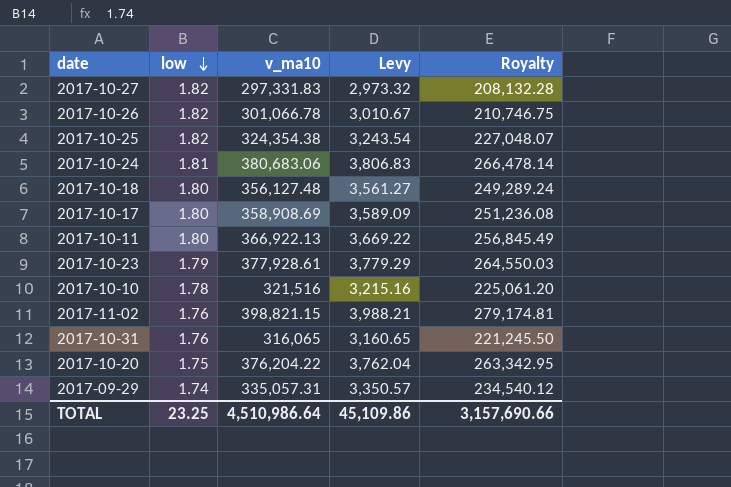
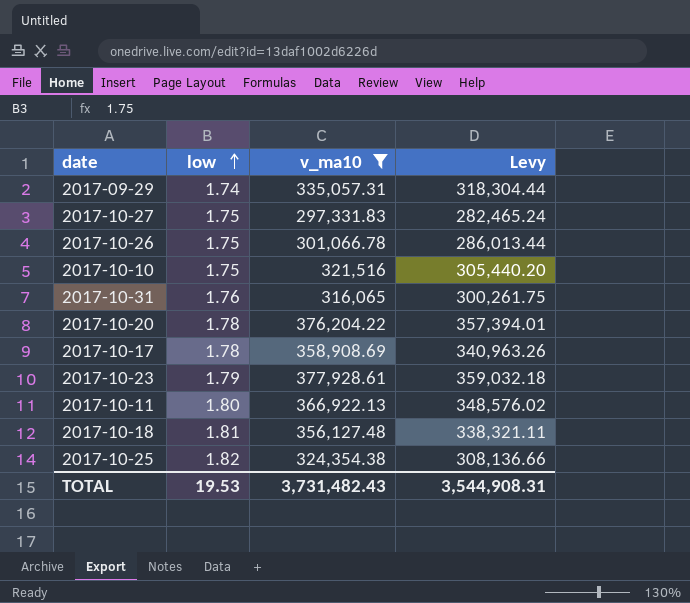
filter: none -> v_ma10 <= 377,928.61
row order: low descending -> low ascending
column Royalty | formula: [v_ma10] * 0.7 -> none
column Levy | formula: [v_ma10] * 0.01 -> [v_ma10] * 0.95
2017-10-27 | low: 1.82 -> 1.75
2017-10-26 | low: 1.82 -> 1.75
2017-10-10 | low: 1.78 -> 1.75
2017-10-20 | low: 1.75 -> 1.78
2017-10-17 | low: 1.80 -> 1.78
2017-10-18 | low: 1.80 -> 1.81
TOTAL | low: 23.25 -> 19.53
TOTAL | v_ma10: 4,510,986.64 -> 3,731,482.43
TOTAL | Levy: 45,109.86 -> 3,544,908.31

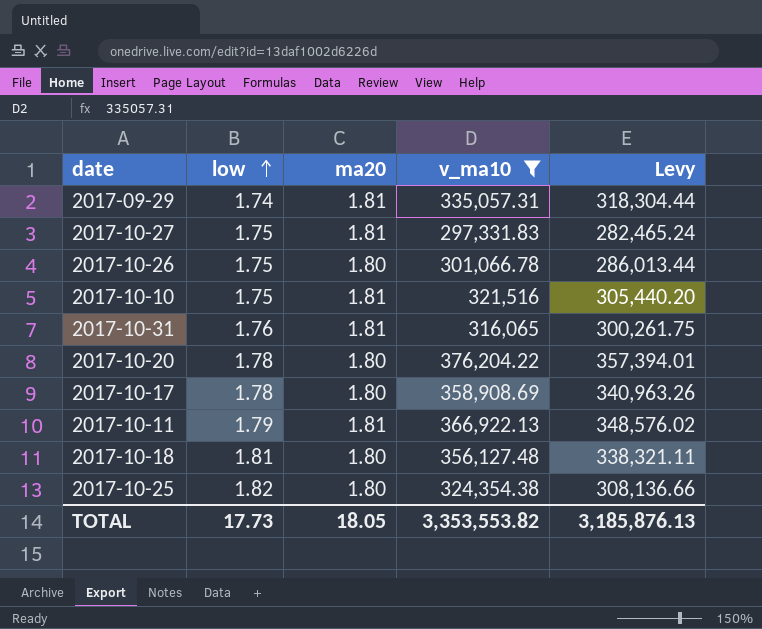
column ma20 | position: none -> 3
row 2017-10-23: 1.79 | 377,928.61 | 359,032.18 -> none
2017-10-11 | low: 1.80 -> 1.79
TOTAL | low: 19.53 -> 17.73
TOTAL | v_ma10: 3,731,482.43 -> 3,353,553.82
TOTAL | Levy: 3,544,908.31 -> 3,185,876.13

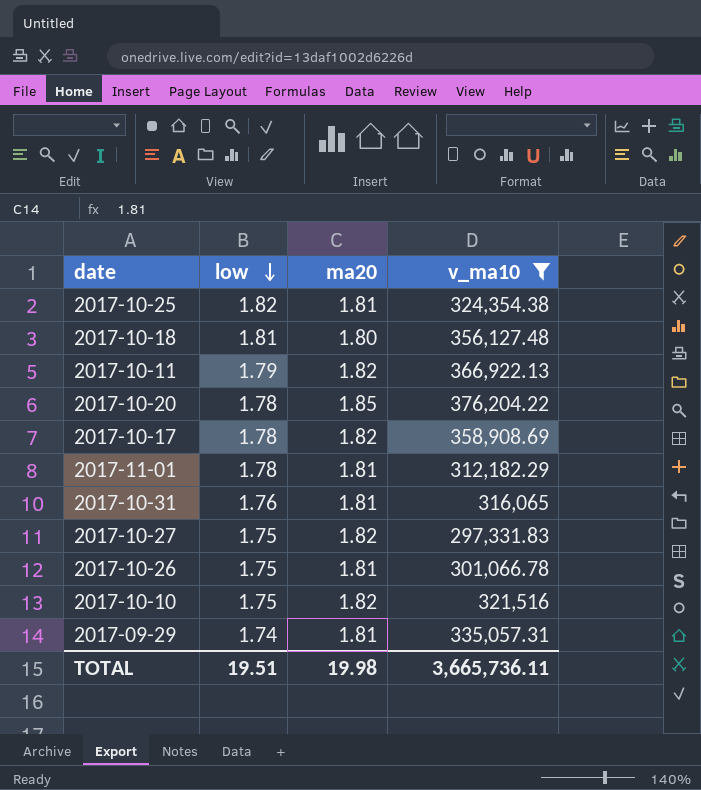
row order: low ascending -> low descending
column Levy | formula: [v_ma10] * 0.95 -> none
2017-10-25 | ma20: 1.80 -> 1.81
2017-10-11 | ma20: 1.81 -> 1.82
2017-10-20 | ma20: 1.80 -> 1.85
2017-10-17 | ma20: 1.80 -> 1.82
row 2017-11-01: none -> 1.78 | 1.81 | 312,182.29
2017-10-27 | ma20: 1.81 -> 1.82
2017-10-26 | ma20: 1.80 -> 1.81
2017-10-10 | ma20: 1.81 -> 1.82
TOTAL | low: 17.73 -> 19.51
TOTAL | ma20: 18.05 -> 19.98
TOTAL | v_ma10: 3,353,553.82 -> 3,665,736.11

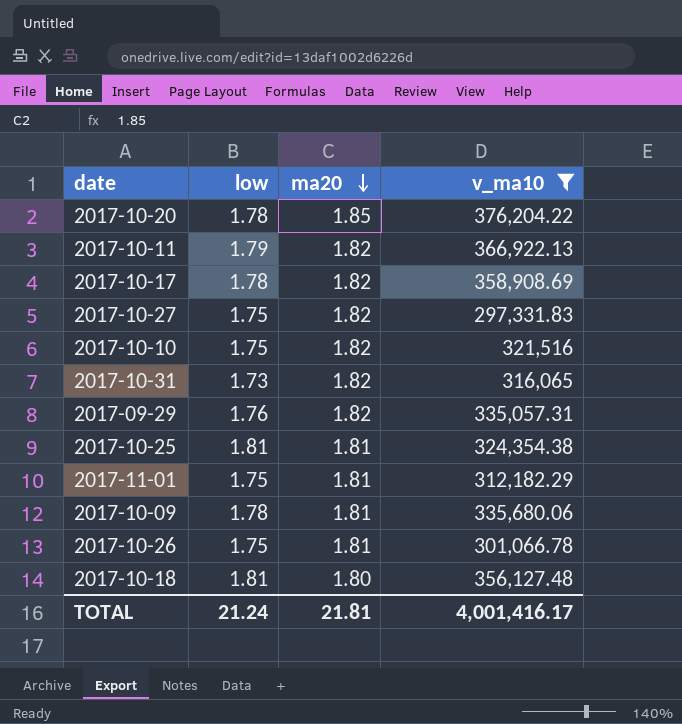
row order: low descending -> ma20 descending
2017-10-31 | low: 1.76 -> 1.73
2017-10-31 | ma20: 1.81 -> 1.82
2017-09-29 | low: 1.74 -> 1.76
2017-09-29 | ma20: 1.81 -> 1.82
2017-10-25 | low: 1.82 -> 1.81
2017-11-01 | low: 1.78 -> 1.75
row 2017-10-09: none -> 1.78 | 1.81 | 335,680.06
TOTAL | low: 19.51 -> 21.24
TOTAL | ma20: 19.98 -> 21.81
TOTAL | v_ma10: 3,665,736.11 -> 4,001,416.17

